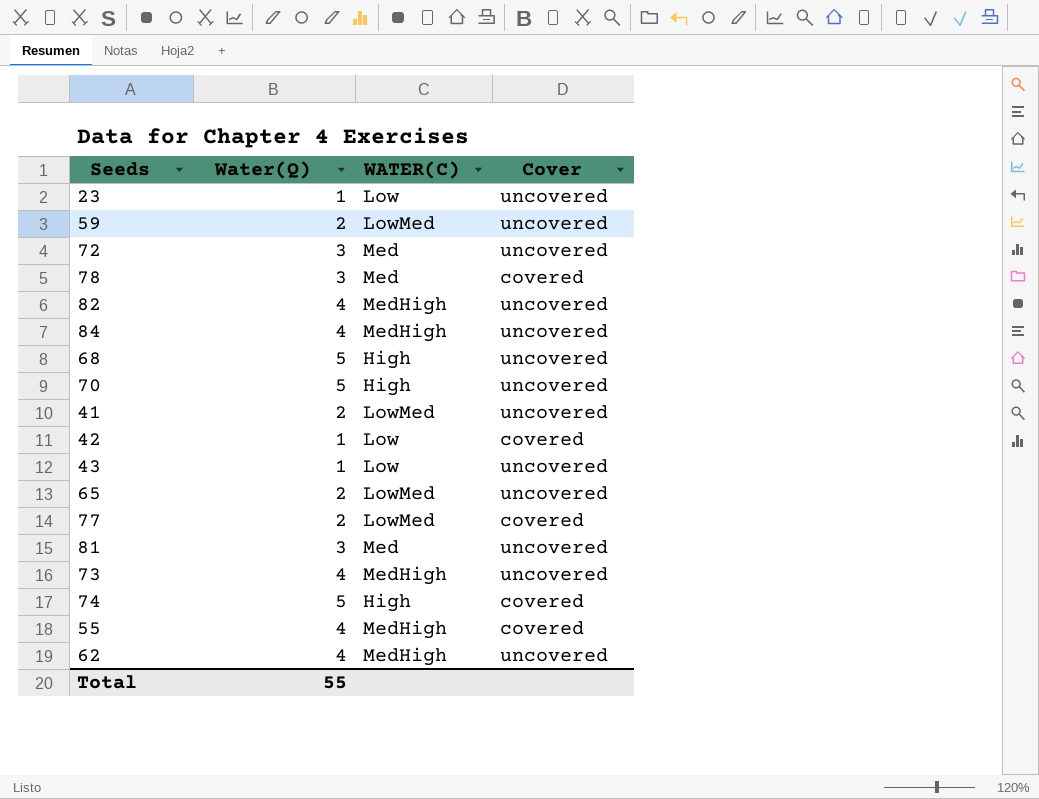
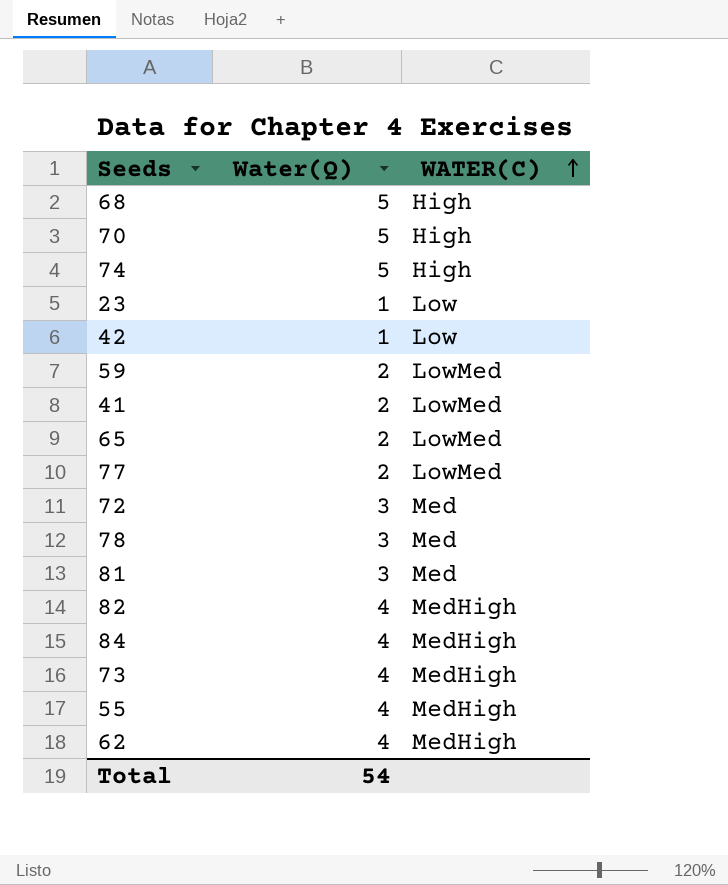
row order: none -> WATER(C) ascending
column Cover | position: 4 -> none
row 43: 1 | Low | uncovered -> none
Total | Water(Q): 55 -> 54

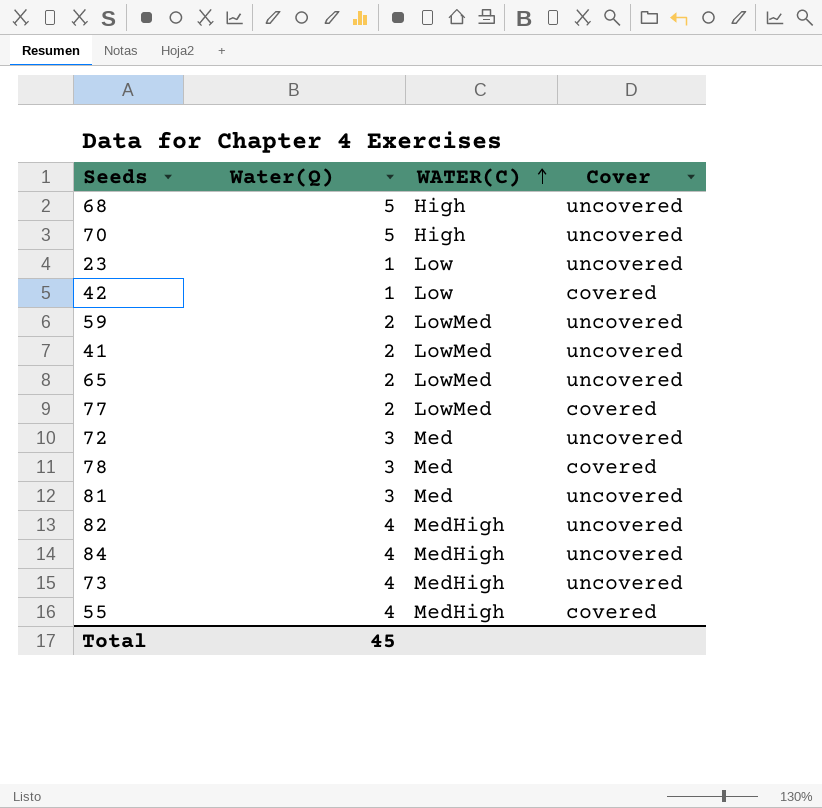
column Cover | position: none -> 4
row 74: 5 | High -> none
row 62: 4 | MedHigh -> none
Total | Water(Q): 54 -> 45

